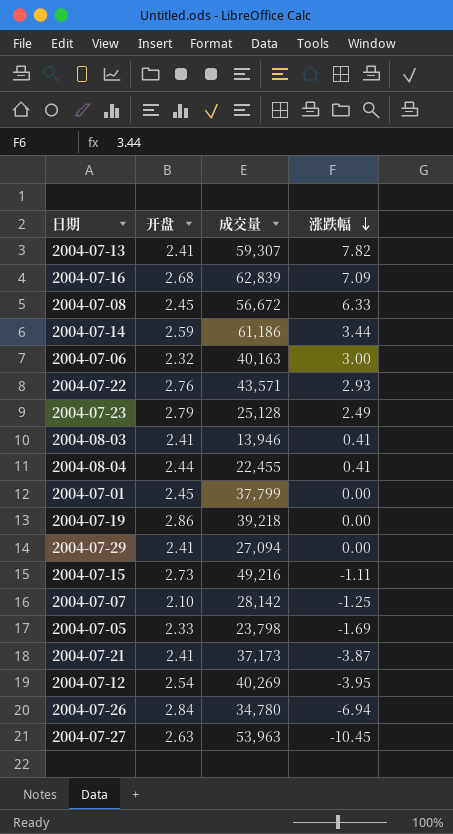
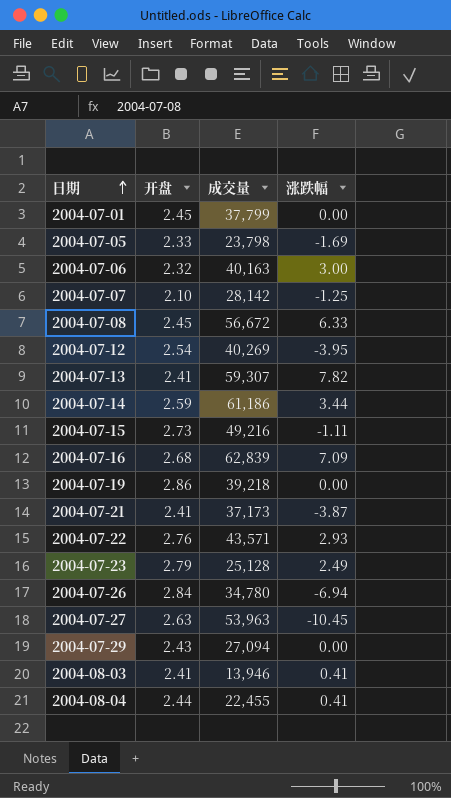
row order: 涨跌幅 descending -> 日期 ascending
2004-07-29 | 开盘: 2.41 -> 2.43

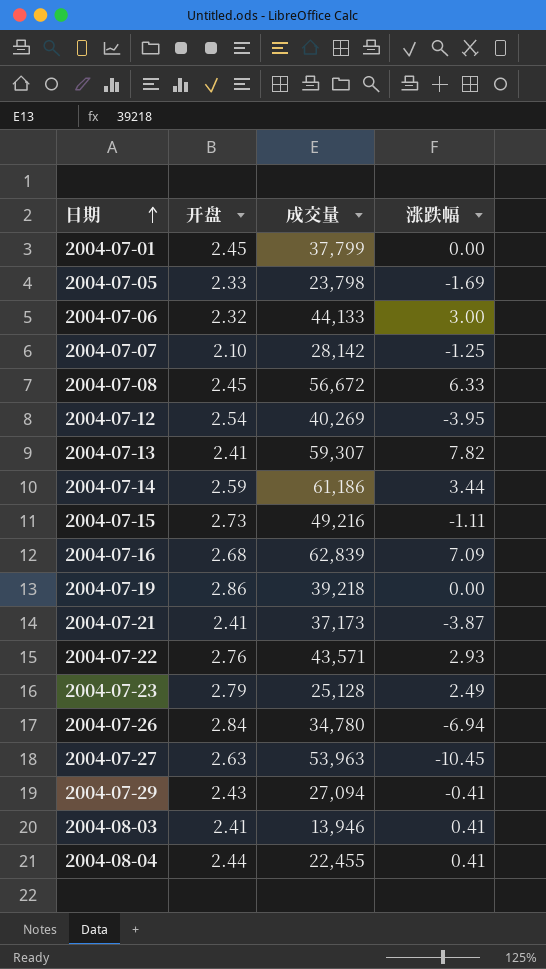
2004-07-06 | 成交量: 40,163 -> 44,133
2004-07-29 | 涨跌幅: 0.00 -> -0.41

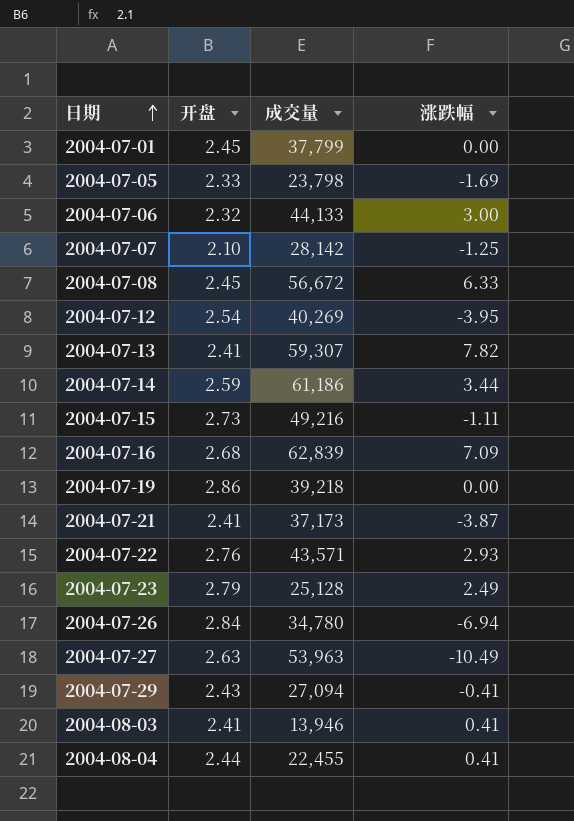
2004-07-27 | 涨跌幅: -10.45 -> -10.49

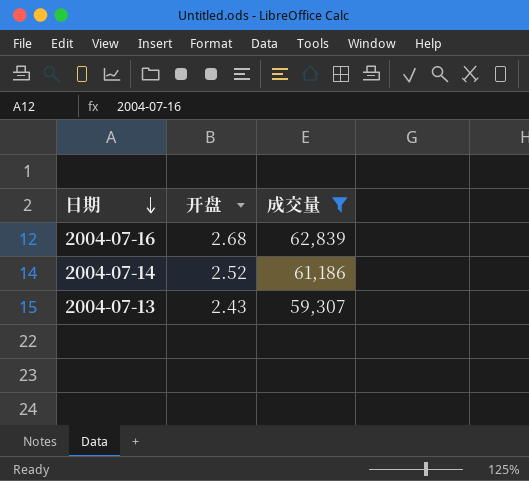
filter: none -> 成交量 >= 59,307
row order: 日期 ascending -> 日期 descending
column 涨跌幅 | position: 4 -> none
2004-07-14 | 开盘: 2.59 -> 2.52
2004-07-13 | 开盘: 2.41 -> 2.43

